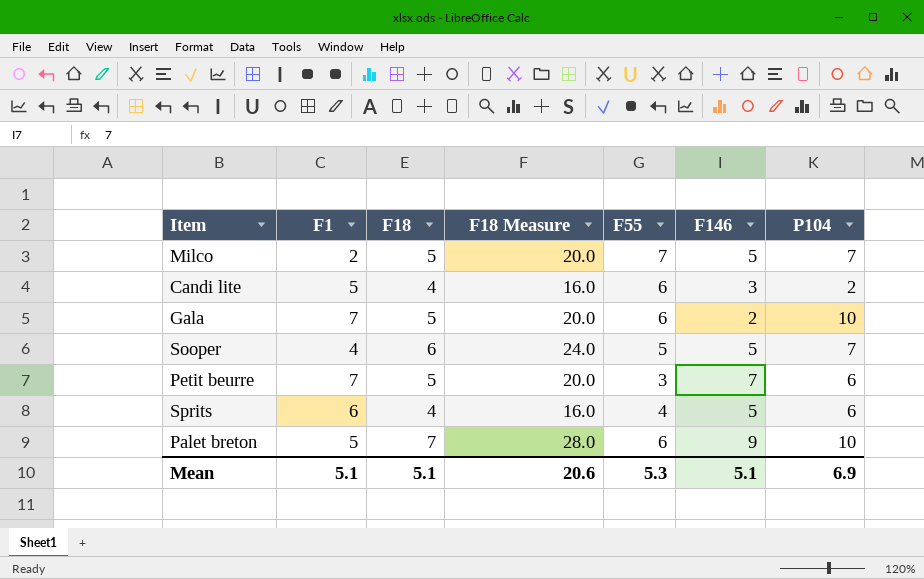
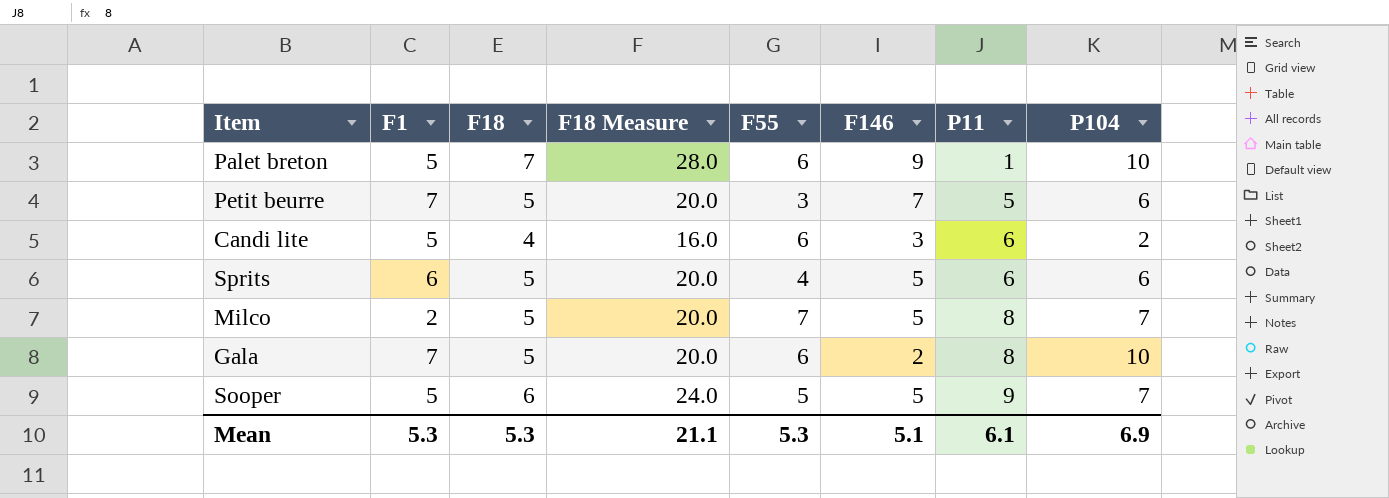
row order: none -> P11 ascending
column P11 | position: none -> 7
Sprits | F18: 4 -> 5
Sprits | F18 Measure: 16.0 -> 20.0
Sooper | F1: 4 -> 5
Mean | F1: 5.1 -> 5.3
Mean | F18: 5.1 -> 5.3
Mean | F18 Measure: 20.6 -> 21.1

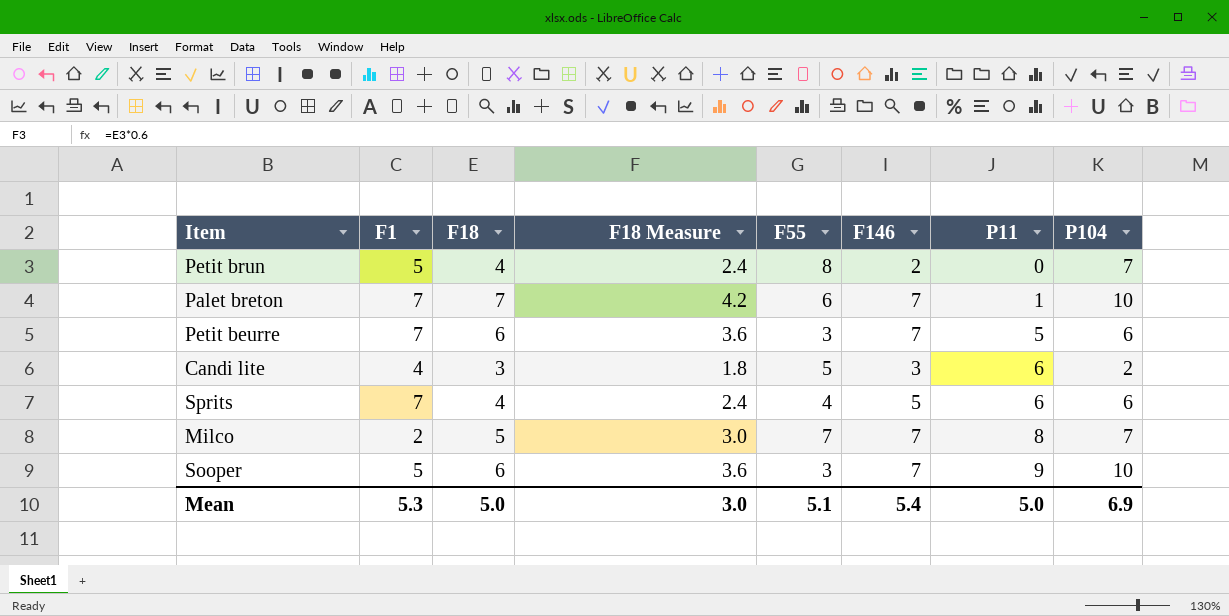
column F18 Measure | formula: [F18] * 4 -> [F18] * 0.6
row Gala: 7 | 5 | 20.0 | 6 | 2 | 8 | 10 -> none
row Petit brun: none -> 5 | 4 | 2.4 | 8 | 2 | 0 | 7
Palet breton | F1: 5 -> 7
Palet breton | F146: 9 -> 7
Petit beurre | F18: 5 -> 6
Candi lite | F1: 5 -> 4
Candi lite | F18: 4 -> 3
Candi lite | F55: 6 -> 5
Sprits | F1: 6 -> 7
Sprits | F18: 5 -> 4
Milco | F146: 5 -> 7
Sooper | F55: 5 -> 3
Sooper | F146: 5 -> 7
Sooper | P104: 7 -> 10
Mean | F18: 5.3 -> 5.0
Mean | F18 Measure: 21.1 -> 3.0
Mean | F55: 5.3 -> 5.1
Mean | F146: 5.1 -> 5.4
Mean | P11: 6.1 -> 5.0

